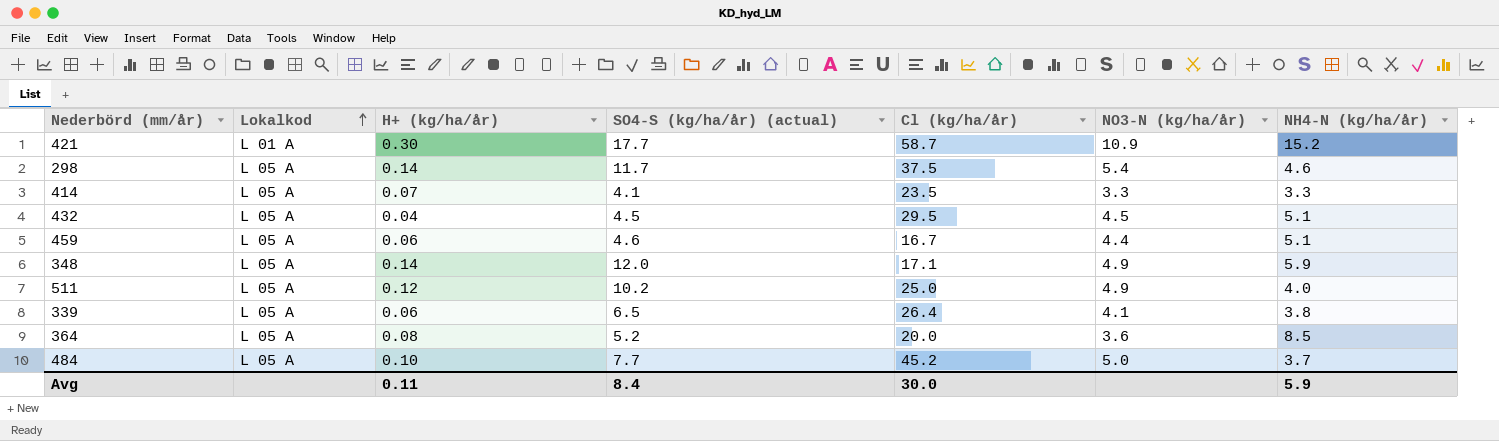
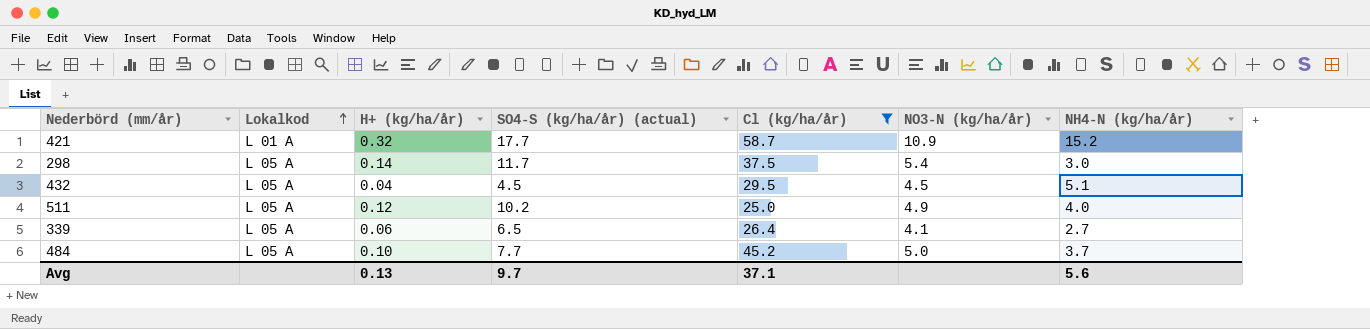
filter: none -> Cl (kg/ha/år) >= 25.0
421 | H+ (kg/ha/år): 0.30 -> 0.32
298 | NH4-N (kg/ha/år): 4.6 -> 3.0
339 | NH4-N (kg/ha/år): 3.8 -> 2.7
Avg | H+ (kg/ha/år): 0.11 -> 0.13
Avg | SO4-S (kg/ha/år) (actual): 8.4 -> 9.7
Avg | Cl (kg/ha/år): 30.0 -> 37.1
Avg | NH4-N (kg/ha/år): 5.9 -> 5.6

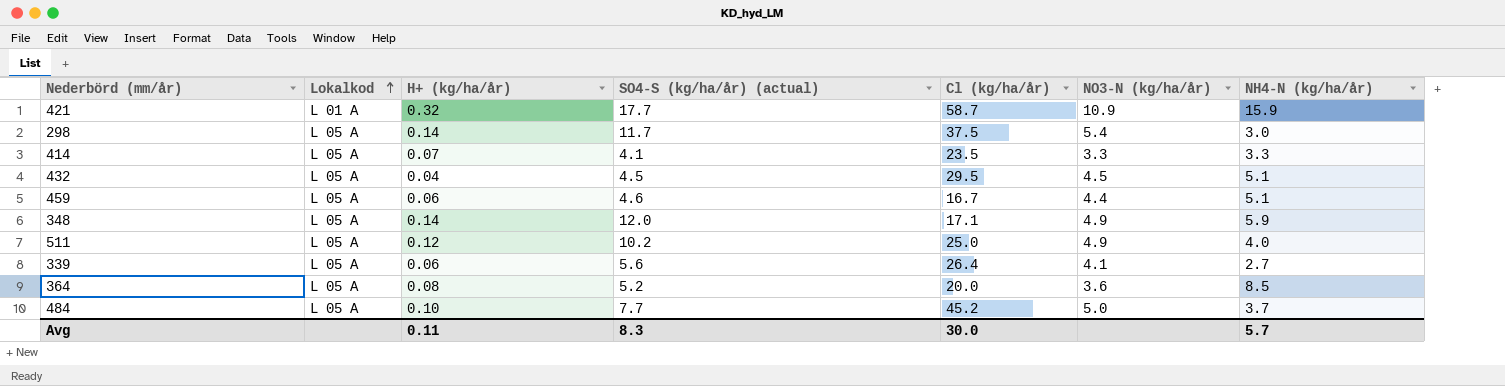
filter: Cl (kg/ha/år) >= 25.0 -> none
421 | NH4-N (kg/ha/år): 15.2 -> 15.9
339 | SO4-S (kg/ha/år) (actual): 6.5 -> 5.6
Avg | H+ (kg/ha/år): 0.13 -> 0.11
Avg | SO4-S (kg/ha/år) (actual): 9.7 -> 8.3
Avg | Cl (kg/ha/år): 37.1 -> 30.0
Avg | NH4-N (kg/ha/år): 5.6 -> 5.7

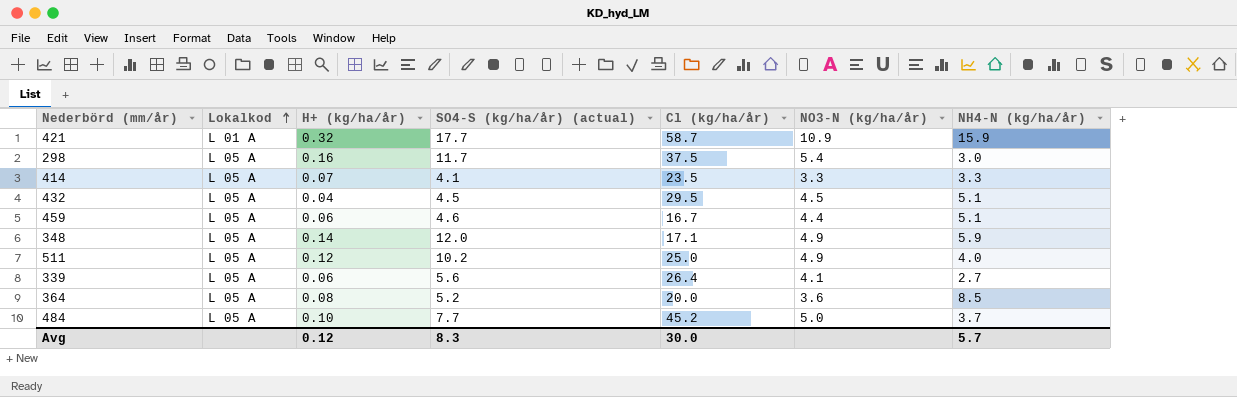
298 | H+ (kg/ha/år): 0.14 -> 0.16
Avg | H+ (kg/ha/år): 0.11 -> 0.12

